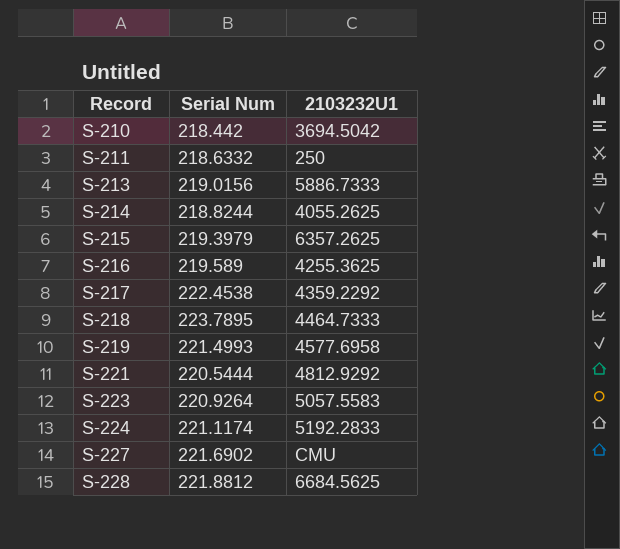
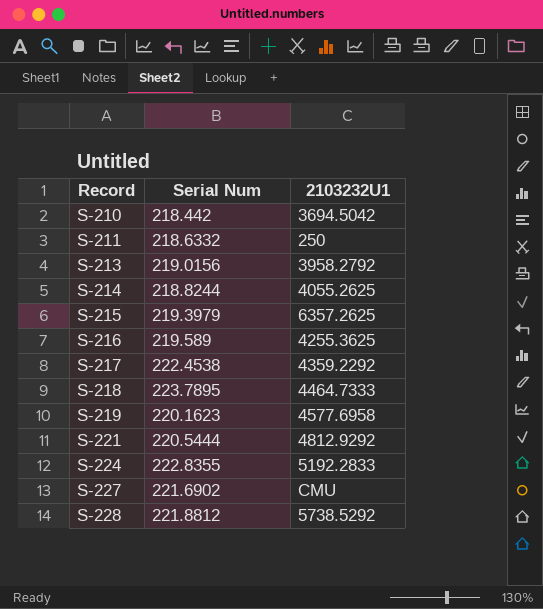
row S-223: 220.9264 | 5057.5583 -> none
S-213 | 2103232U1: 5886.7333 -> 3958.2792
S-219 | Serial Num: 221.4993 -> 220.1623
S-224 | Serial Num: 221.1174 -> 222.8355
S-228 | 2103232U1: 6684.5625 -> 5738.5292

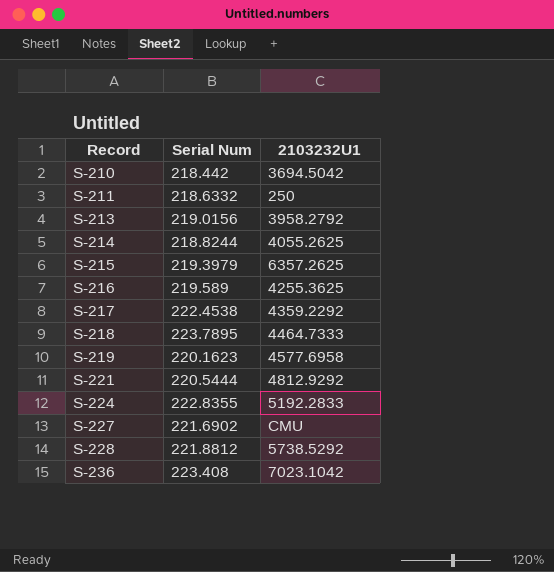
row S-236: none -> 223.408 | 7023.1042

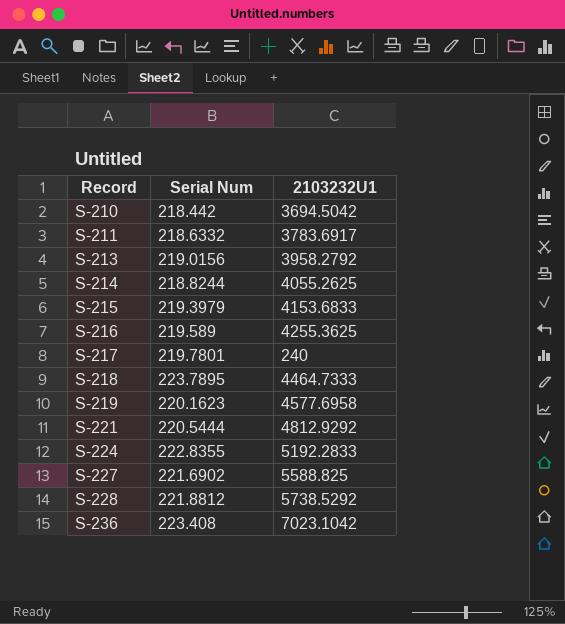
S-211 | 2103232U1: 250 -> 3783.6917
S-215 | 2103232U1: 6357.2625 -> 4153.6833
S-217 | Serial Num: 222.4538 -> 219.7801
S-217 | 2103232U1: 4359.2292 -> 240
S-227 | 2103232U1: CMU -> 5588.825

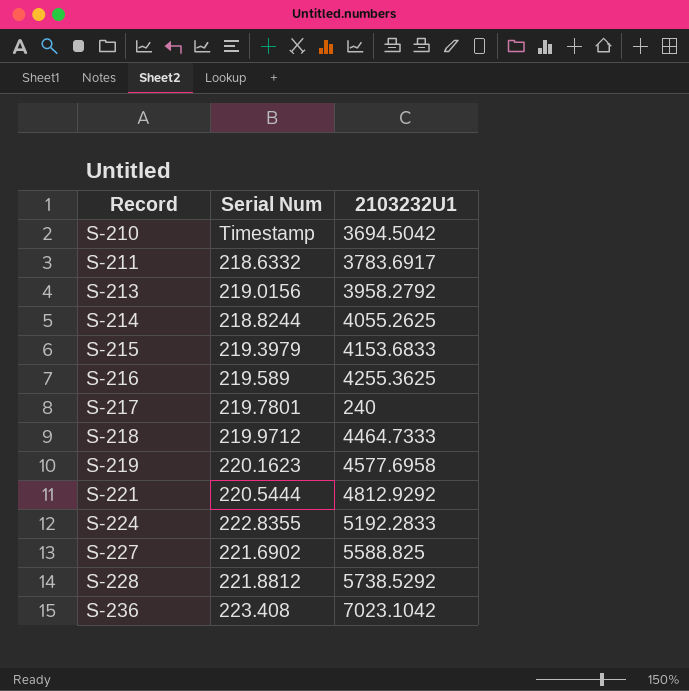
S-210 | Serial Num: 218.442 -> Timestamp
S-218 | Serial Num: 223.7895 -> 219.9712

